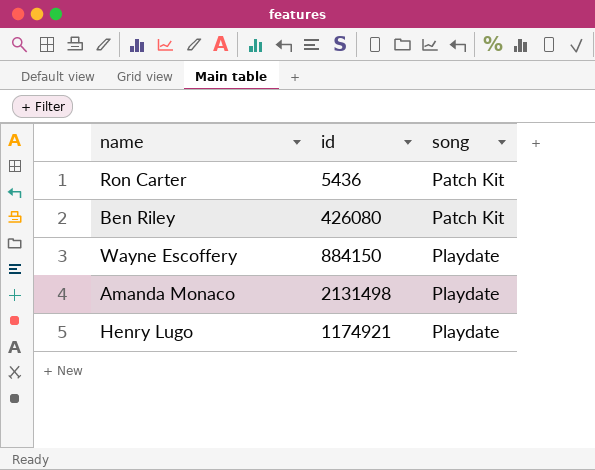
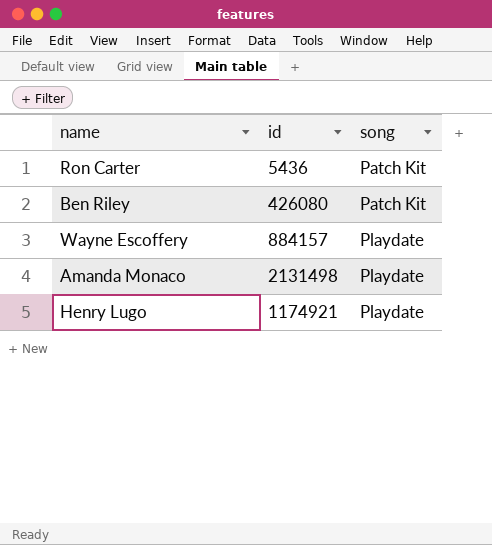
Wayne Escoffery | id: 884150 -> 884157

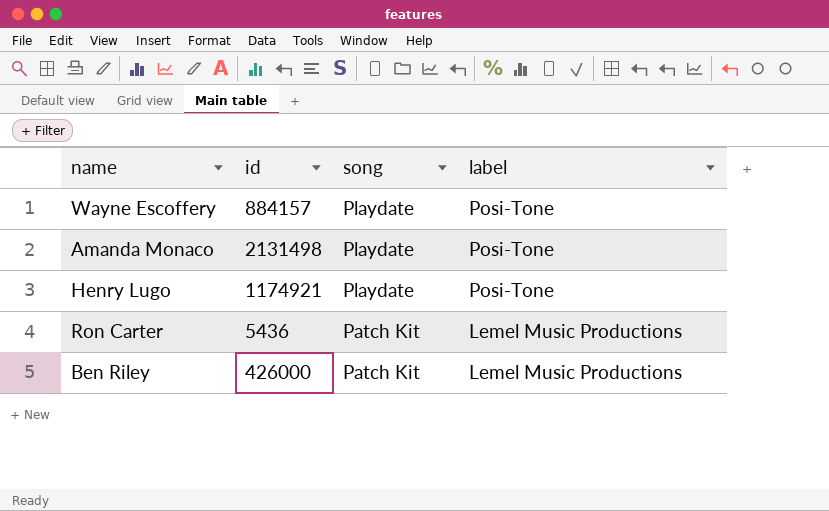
row order: song ascending -> song descending
column label | position: none -> 4
Ben Riley | id: 426080 -> 426000

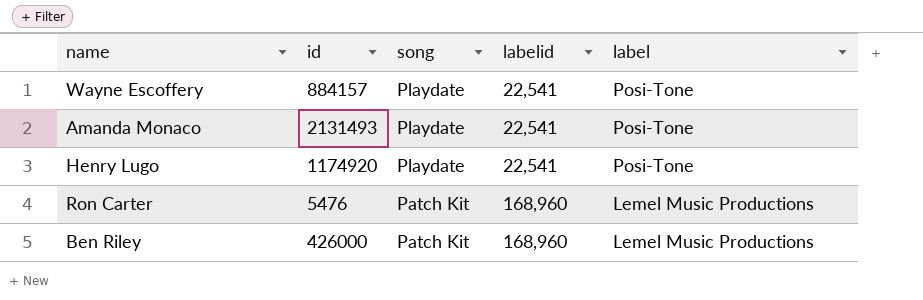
column labelid | position: none -> 4
Amanda Monaco | id: 2131498 -> 2131493
Henry Lugo | id: 1174921 -> 1174920
Ron Carter | id: 5436 -> 5476

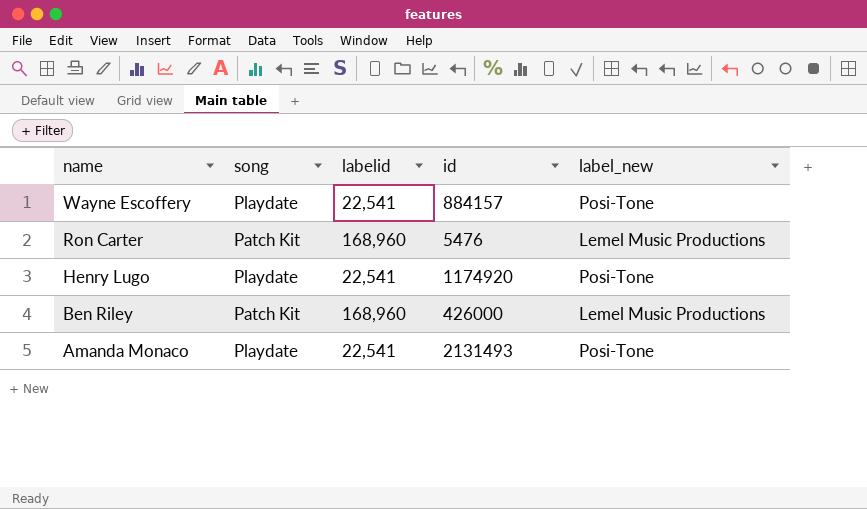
row order: song descending -> name descending
column id | position: 2 -> 4
column name: label -> label_new

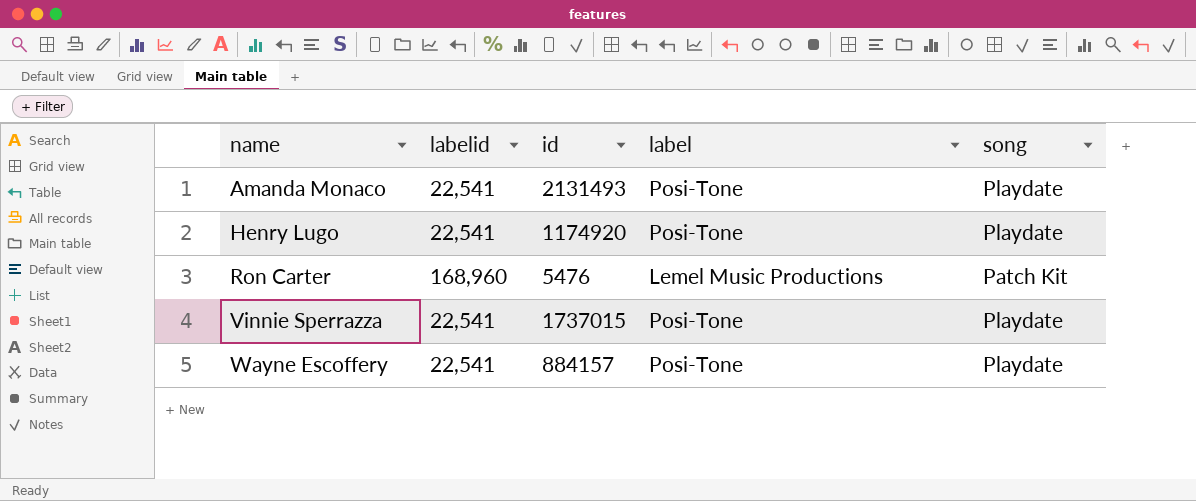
row order: name descending -> name ascending
column name: label_new -> label
column song | position: 2 -> 5
row Ben Riley: Patch Kit | 168,960 | 426000 | Lemel Music Productions -> none
row Vinnie Sperrazza: none -> 22,541 | 1737015 | Posi-Tone | Playdate

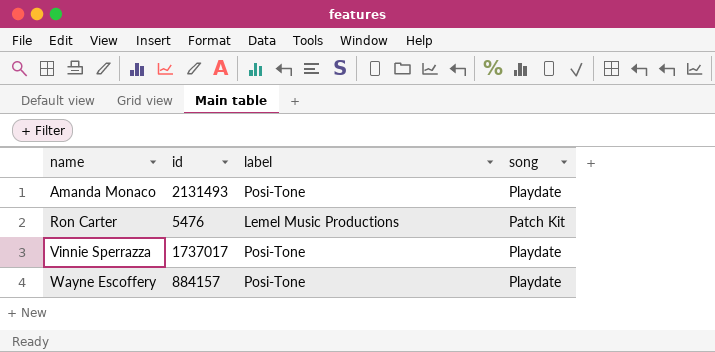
column labelid | position: 2 -> none
row Henry Lugo: 22,541 | 1174920 | Posi-Tone | Playdate -> none
Vinnie Sperrazza | id: 1737015 -> 1737017

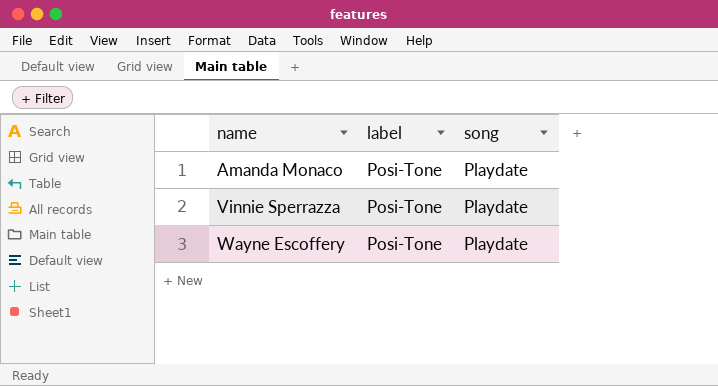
column id | position: 2 -> none
row Ron Carter: 5476 | Lemel Music Productions | Patch Kit -> none

